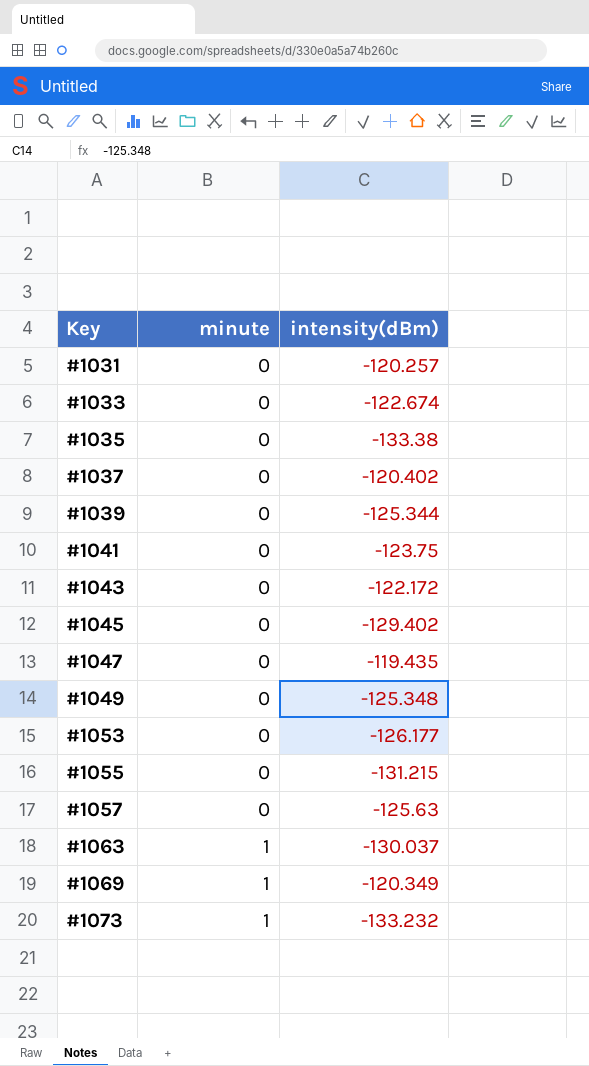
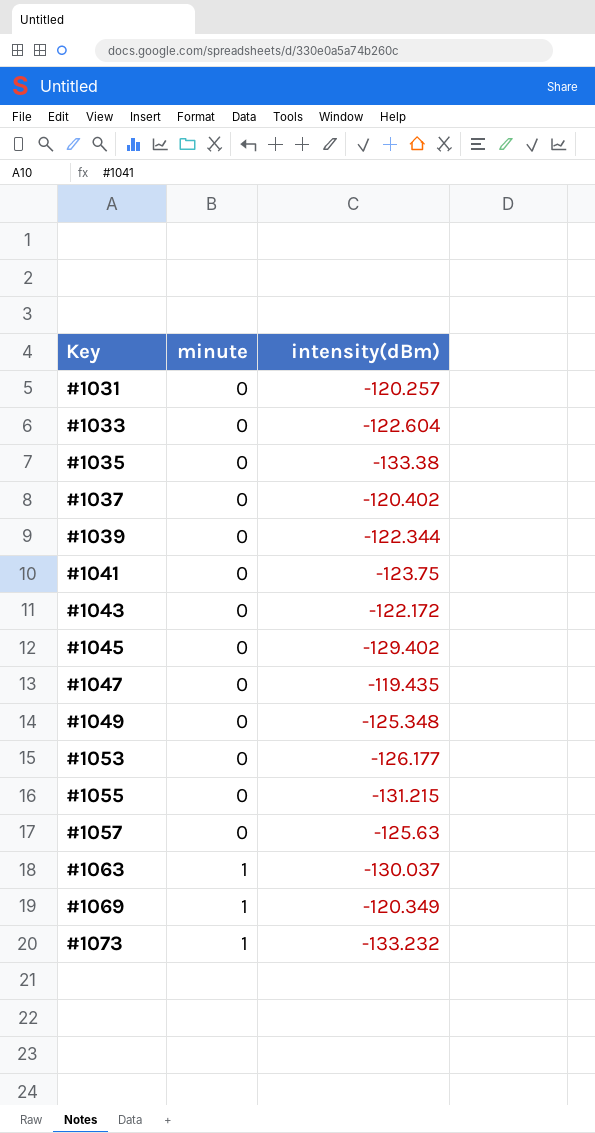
#1033 | intensity(dBm): -122.674 -> -122.604
#1039 | intensity(dBm): -125.344 -> -122.344

